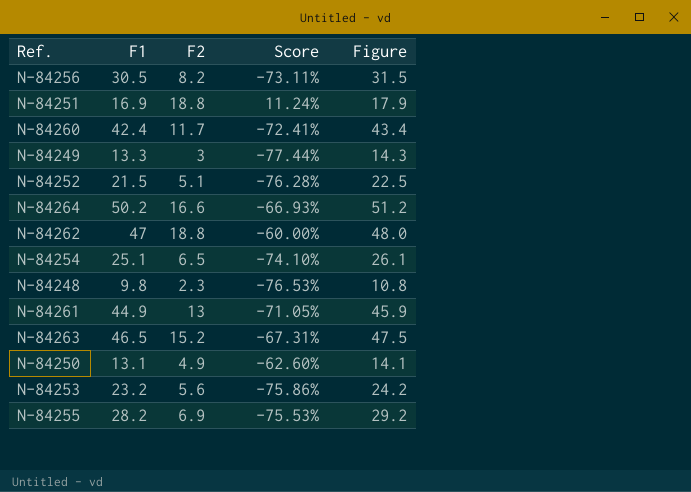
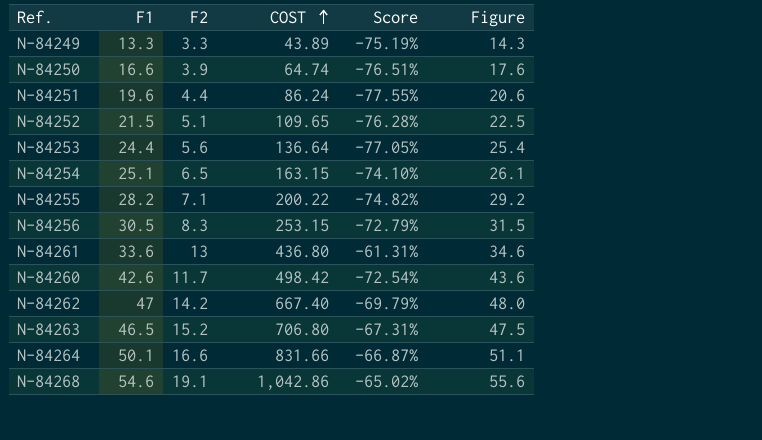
row order: none -> COST ascending
column COST | formula: none -> [F1] * [F2]
row N-84248: 9.8 | 2.3 | -76.53% | 10.8 -> none
N-84249 | F2: 3 -> 3.3
N-84249 | Score: -77.44% -> -75.19%
N-84250 | F1: 13.1 -> 16.6
N-84250 | F2: 4.9 -> 3.9
N-84250 | Score: -62.60% -> -76.51%
N-84250 | Figure: 14.1 -> 17.6
N-84251 | F1: 16.9 -> 19.6
N-84251 | F2: 18.8 -> 4.4
N-84251 | Score: 11.24% -> -77.55%
N-84251 | Figure: 17.9 -> 20.6
N-84253 | F1: 23.2 -> 24.4
N-84253 | Score: -75.86% -> -77.05%
N-84253 | Figure: 24.2 -> 25.4
N-84255 | F2: 6.9 -> 7.1
N-84255 | Score: -75.53% -> -74.82%
N-84256 | F2: 8.2 -> 8.3
N-84256 | Score: -73.11% -> -72.79%
N-84261 | F1: 44.9 -> 33.6
N-84261 | Score: -71.05% -> -61.31%
N-84261 | Figure: 45.9 -> 34.6
N-84260 | F1: 42.4 -> 42.6
N-84260 | Score: -72.41% -> -72.54%
N-84260 | Figure: 43.4 -> 43.6
N-84262 | F2: 18.8 -> 14.2
N-84262 | Score: -60.00% -> -69.79%
N-84264 | F1: 50.2 -> 50.1
N-84264 | Score: -66.93% -> -66.87%
N-84264 | Figure: 51.2 -> 51.1
row N-84268: none -> 54.6 | 19.1 | 1,042.86 | -65.02% | 55.6

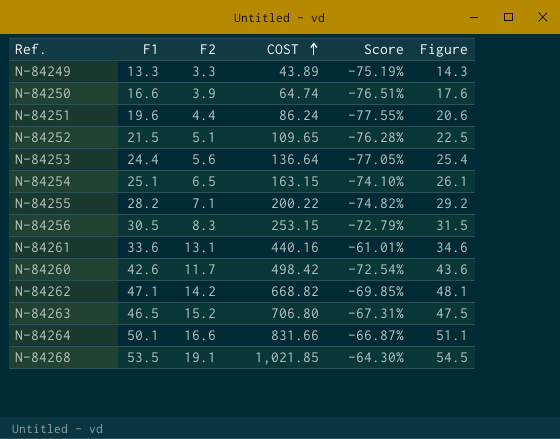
N-84261 | F2: 13 -> 13.1
N-84261 | COST: 436.80 -> 440.16
N-84261 | Score: -61.31% -> -61.01%
N-84262 | F1: 47 -> 47.1
N-84262 | COST: 667.40 -> 668.82
N-84262 | Score: -69.79% -> -69.85%
N-84262 | Figure: 48.0 -> 48.1
N-84268 | F1: 54.6 -> 53.5
N-84268 | COST: 1,042.86 -> 1,021.85
N-84268 | Score: -65.02% -> -64.30%
N-84268 | Figure: 55.6 -> 54.5

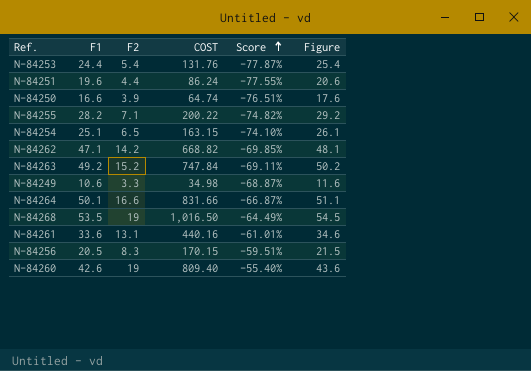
row order: COST ascending -> Score ascending
row N-84252: 21.5 | 5.1 | 109.65 | -76.28% | 22.5 -> none
N-84253 | F2: 5.6 -> 5.4
N-84253 | COST: 136.64 -> 131.76
N-84253 | Score: -77.05% -> -77.87%
N-84263 | F1: 46.5 -> 49.2
N-84263 | COST: 706.80 -> 747.84
N-84263 | Score: -67.31% -> -69.11%
N-84263 | Figure: 47.5 -> 50.2
N-84249 | F1: 13.3 -> 10.6
N-84249 | COST: 43.89 -> 34.98
N-84249 | Score: -75.19% -> -68.87%
N-84249 | Figure: 14.3 -> 11.6
N-84268 | F2: 19.1 -> 19
N-84268 | COST: 1,021.85 -> 1,016.50
N-84268 | Score: -64.30% -> -64.49%
N-84256 | F1: 30.5 -> 20.5
N-84256 | COST: 253.15 -> 170.15
N-84256 | Score: -72.79% -> -59.51%
N-84256 | Figure: 31.5 -> 21.5
N-84260 | F2: 11.7 -> 19
N-84260 | COST: 498.42 -> 809.40
N-84260 | Score: -72.54% -> -55.40%

